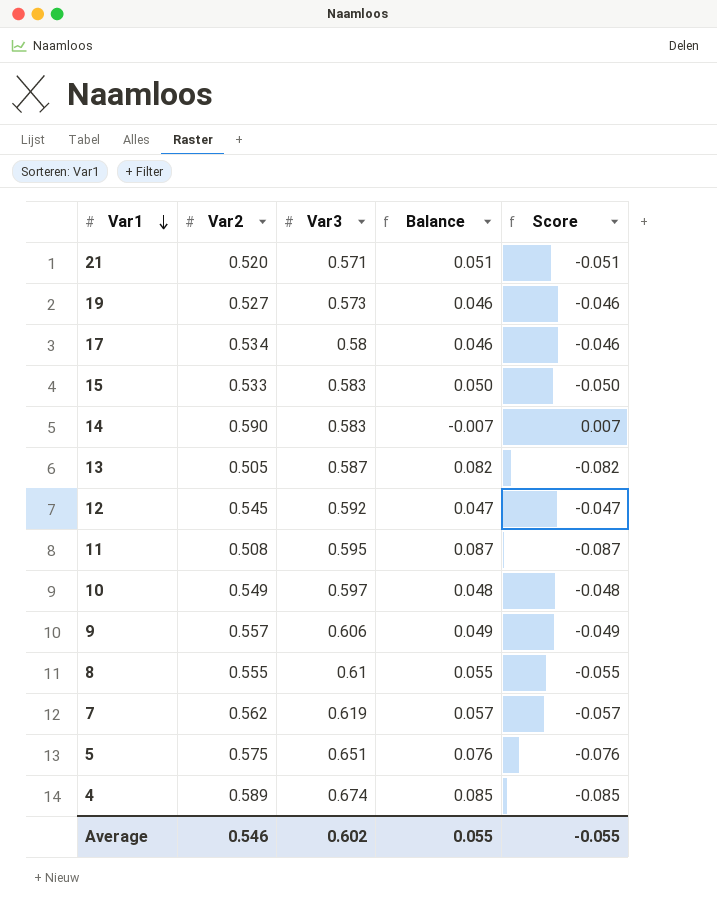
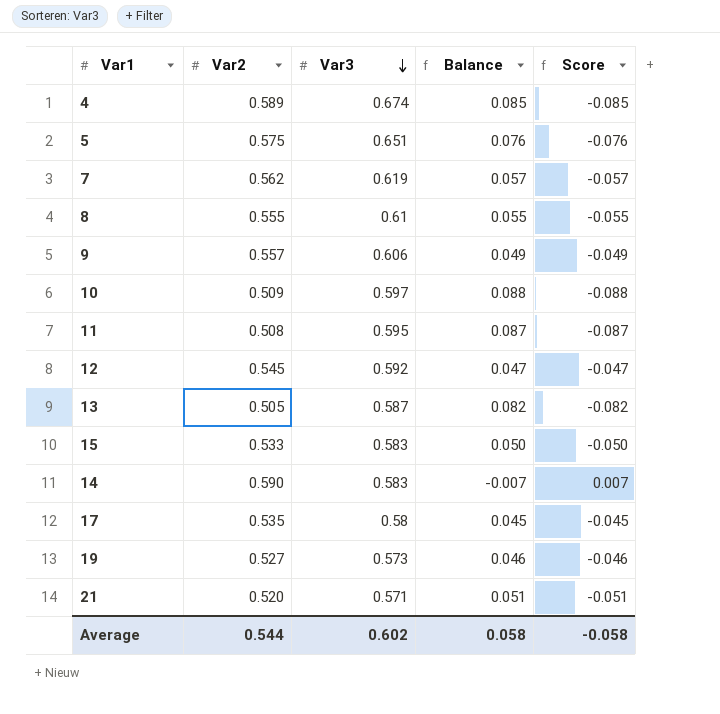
row order: Var1 descending -> Var3 descending
10 | Var2: 0.549 -> 0.509
10 | Balance: 0.048 -> 0.088
10 | Score: -0.048 -> -0.088
17 | Var2: 0.534 -> 0.535
17 | Balance: 0.046 -> 0.045
17 | Score: -0.046 -> -0.045
Average | Var2: 0.546 -> 0.544
Average | Balance: 0.055 -> 0.058
Average | Score: -0.055 -> -0.058

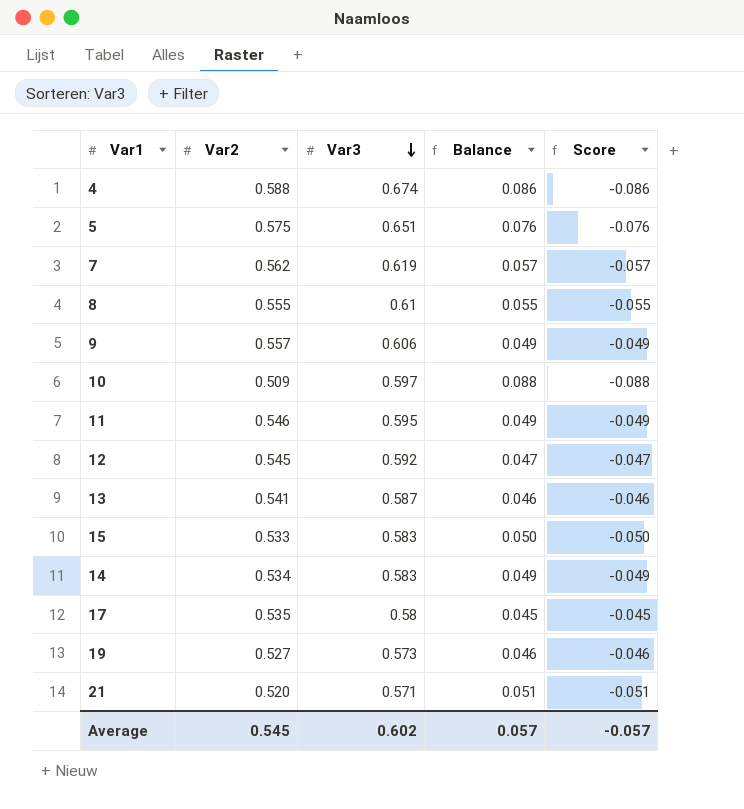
4 | Var2: 0.589 -> 0.588
4 | Balance: 0.085 -> 0.086
4 | Score: -0.085 -> -0.086
11 | Var2: 0.508 -> 0.546
11 | Balance: 0.087 -> 0.049
11 | Score: -0.087 -> -0.049
13 | Var2: 0.505 -> 0.541
13 | Balance: 0.082 -> 0.046
13 | Score: -0.082 -> -0.046
14 | Var2: 0.590 -> 0.534
14 | Balance: -0.007 -> 0.049
14 | Score: 0.007 -> -0.049
Average | Var2: 0.544 -> 0.545
Average | Balance: 0.058 -> 0.057
Average | Score: -0.058 -> -0.057

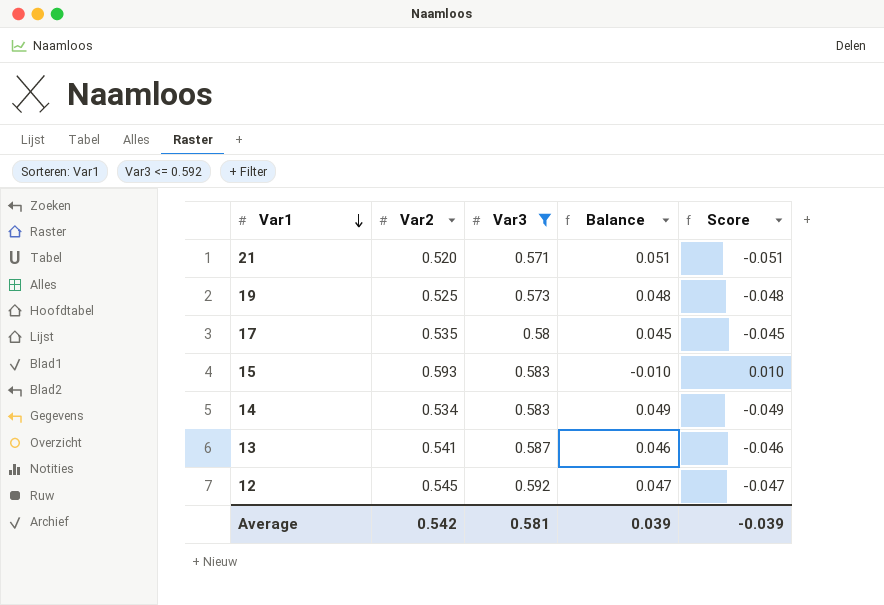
filter: none -> Var3 <= 0.592
row order: Var3 descending -> Var1 descending
19 | Var2: 0.527 -> 0.525
19 | Balance: 0.046 -> 0.048
19 | Score: -0.046 -> -0.048
15 | Var2: 0.533 -> 0.593
15 | Balance: 0.050 -> -0.010
15 | Score: -0.050 -> 0.010
Average | Var2: 0.545 -> 0.542
Average | Var3: 0.602 -> 0.581
Average | Balance: 0.057 -> 0.039
Average | Score: -0.057 -> -0.039

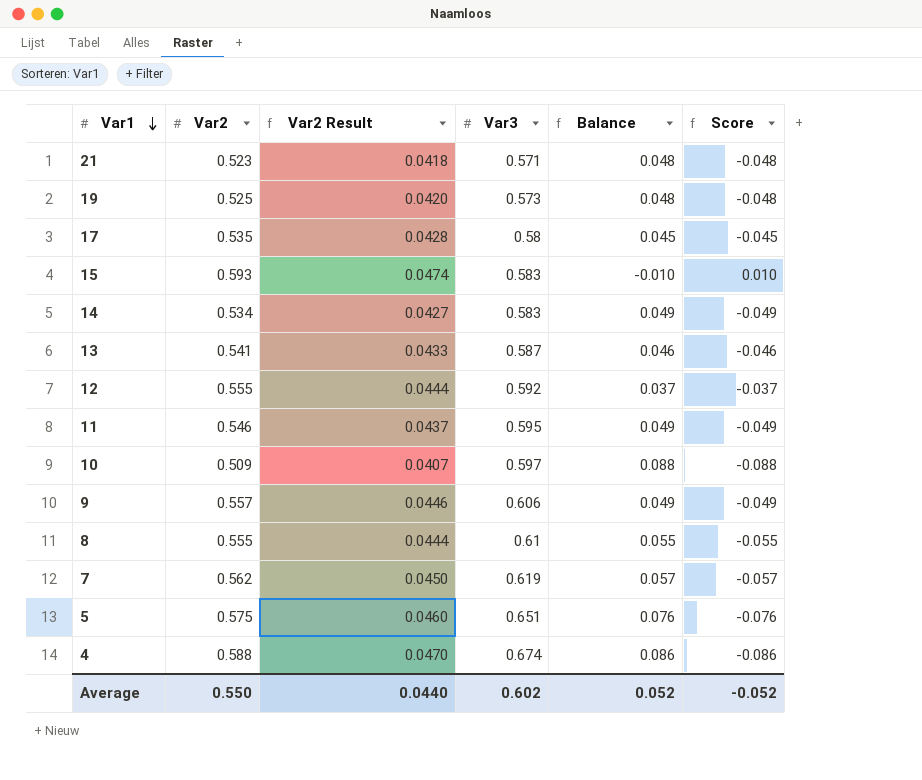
filter: Var3 <= 0.592 -> none
column Var2 Result | formula: none -> [Var2] * 0.08
21 | Var2: 0.520 -> 0.523
21 | Balance: 0.051 -> 0.048
21 | Score: -0.051 -> -0.048
12 | Var2: 0.545 -> 0.555
12 | Balance: 0.047 -> 0.037
12 | Score: -0.047 -> -0.037
Average | Var2: 0.542 -> 0.550
Average | Var3: 0.581 -> 0.602
Average | Balance: 0.039 -> 0.052
Average | Score: -0.039 -> -0.052

